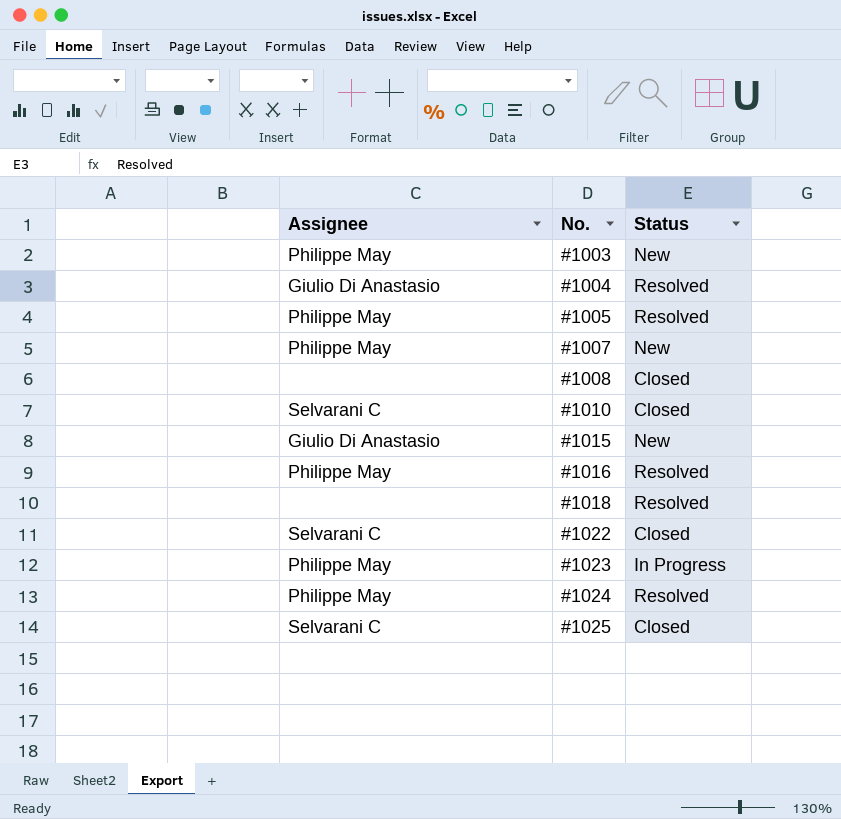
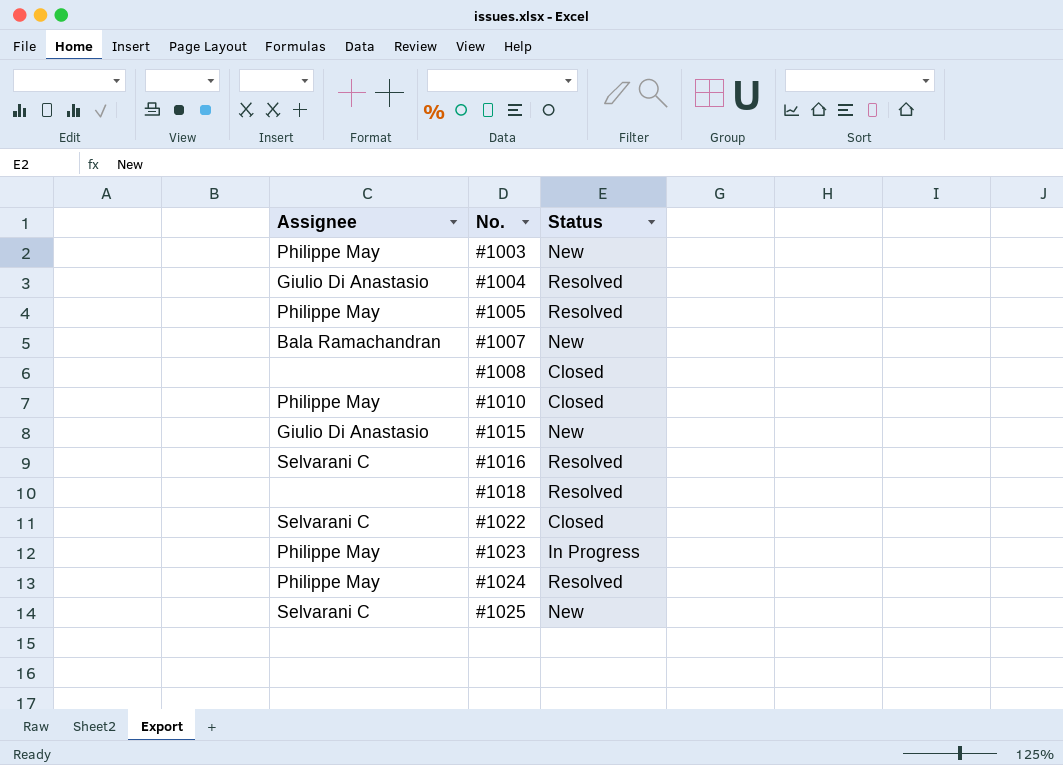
#1007 | Assignee: Philippe May -> Bala Ramachandran
#1010 | Assignee: Selvarani C -> Philippe May
#1016 | Assignee: Philippe May -> Selvarani C
#1025 | Status: Closed -> New

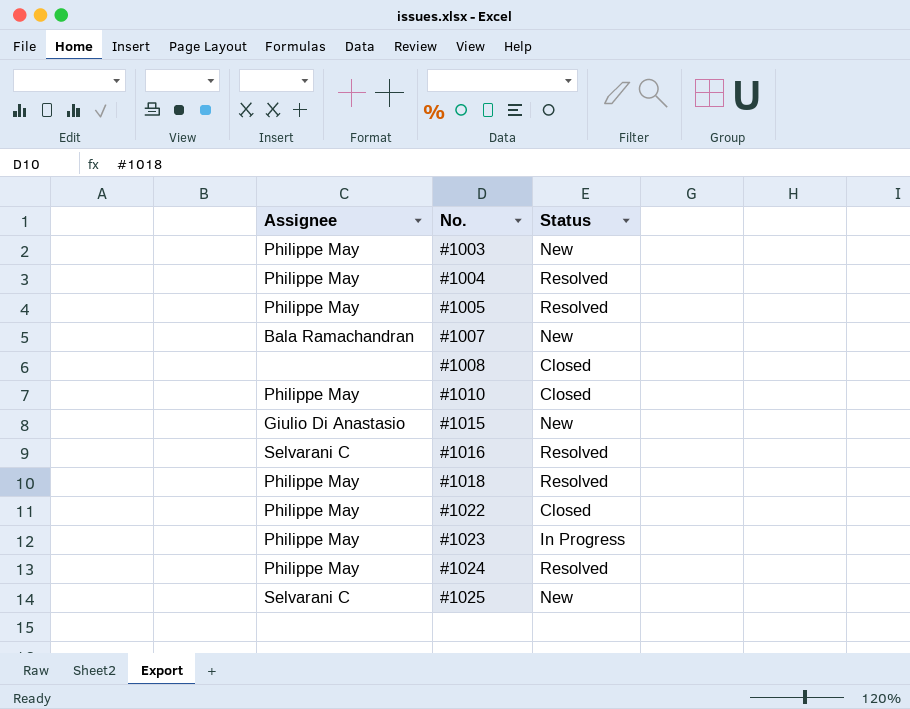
#1004 | Assignee: Giulio Di Anastasio -> Philippe May
#1018 | Assignee: none -> Philippe May
#1022 | Assignee: Selvarani C -> Philippe May

